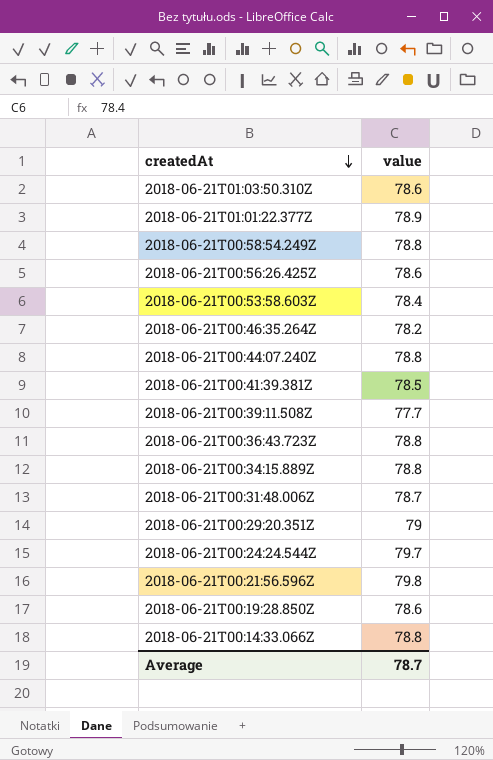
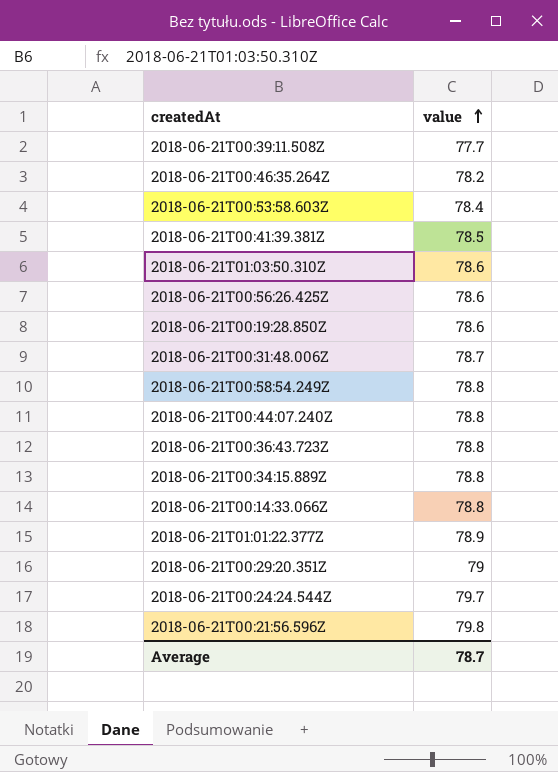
row order: createdAt descending -> value ascending

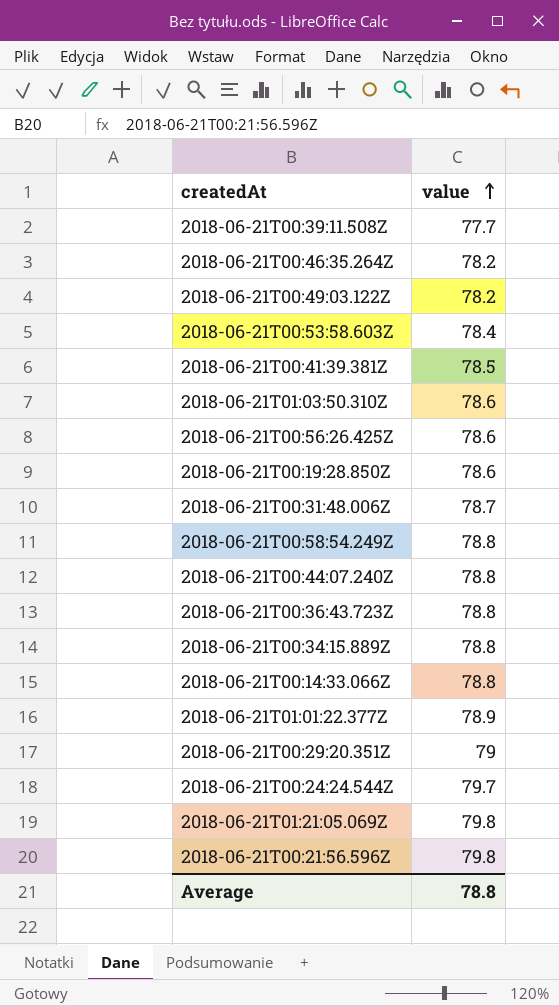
row 2018-06-21T00:49:03.122Z: none -> 78.2
row 2018-06-21T01:21:05.069Z: none -> 79.8
Average | value: 78.7 -> 78.8

